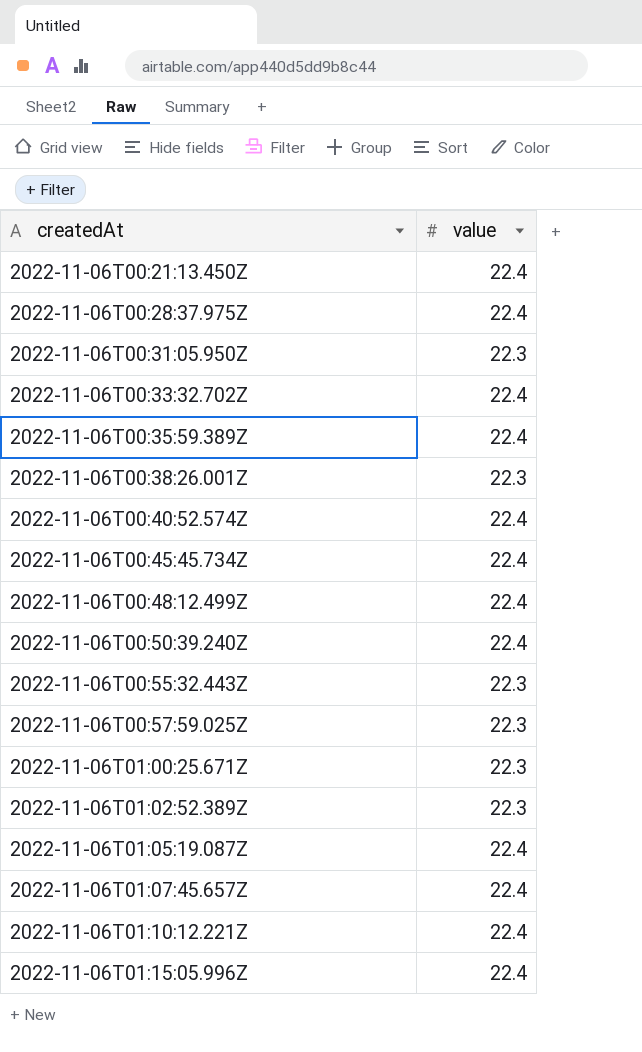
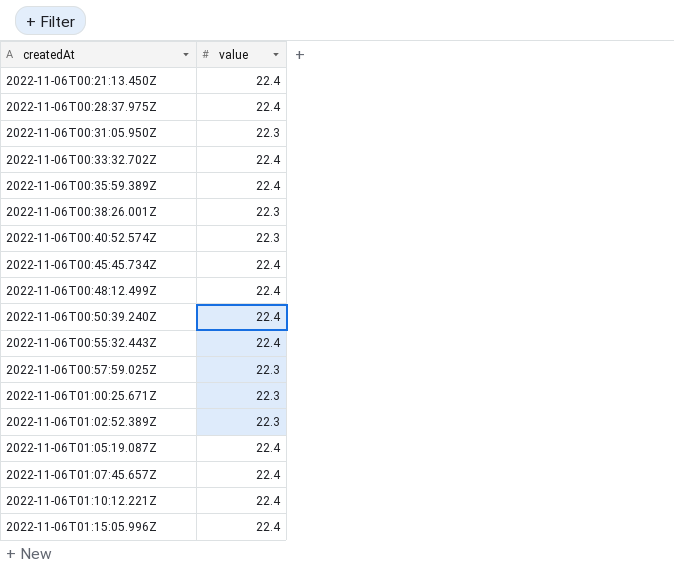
2022-11-06T00:40:52.574Z | value: 22.4 -> 22.3
2022-11-06T00:55:32.443Z | value: 22.3 -> 22.4

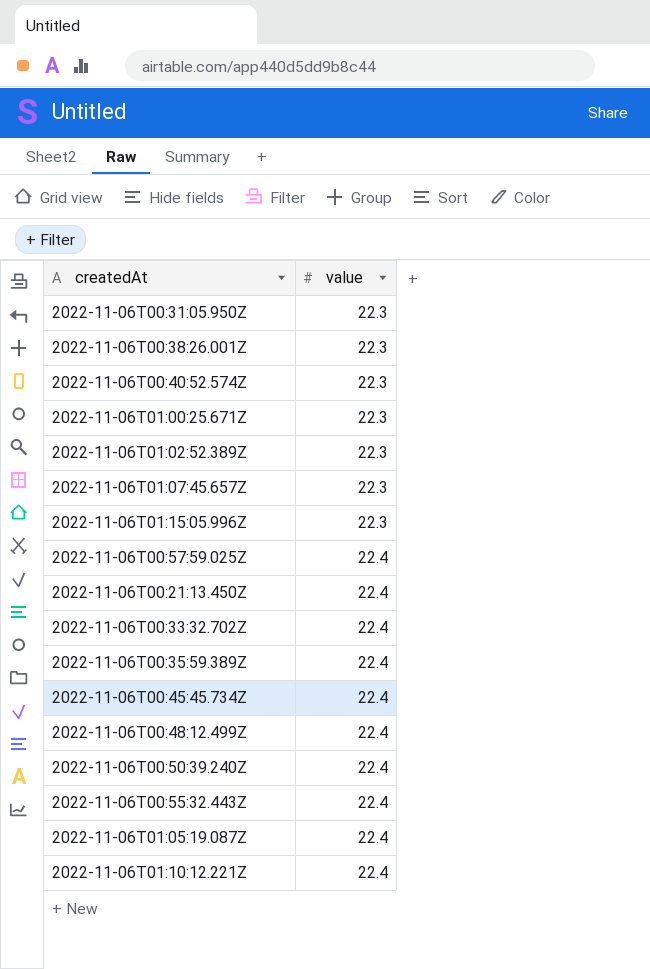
row order: createdAt ascending -> value ascending
row 2022-11-06T00:28:37.975Z: 22.4 -> none
2022-11-06T01:07:45.657Z | value: 22.4 -> 22.3
2022-11-06T01:15:05.996Z | value: 22.4 -> 22.3
2022-11-06T00:57:59.025Z | value: 22.3 -> 22.4

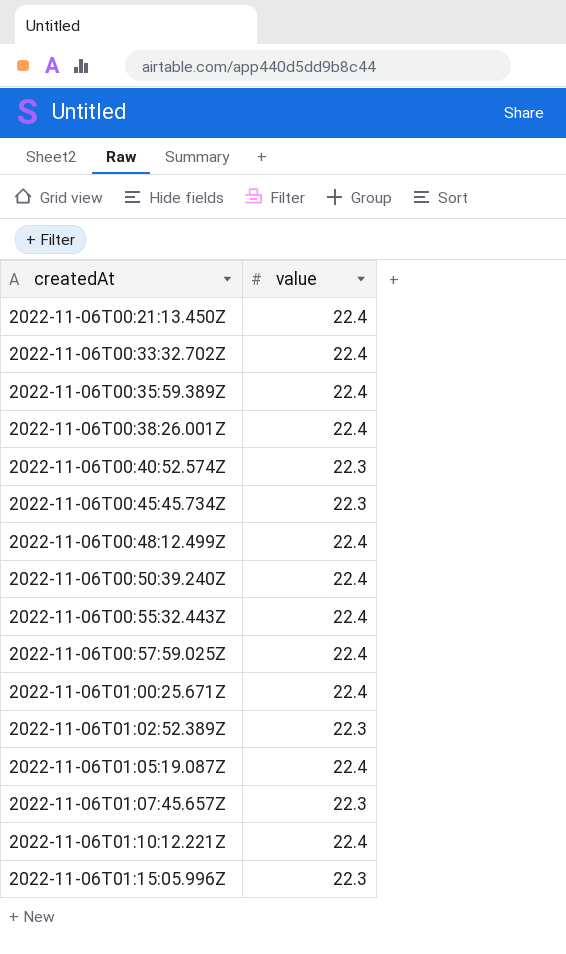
row order: value ascending -> createdAt ascending
row 2022-11-06T00:31:05.950Z: 22.3 -> none
2022-11-06T00:38:26.001Z | value: 22.3 -> 22.4
2022-11-06T00:45:45.734Z | value: 22.4 -> 22.3
2022-11-06T01:00:25.671Z | value: 22.3 -> 22.4

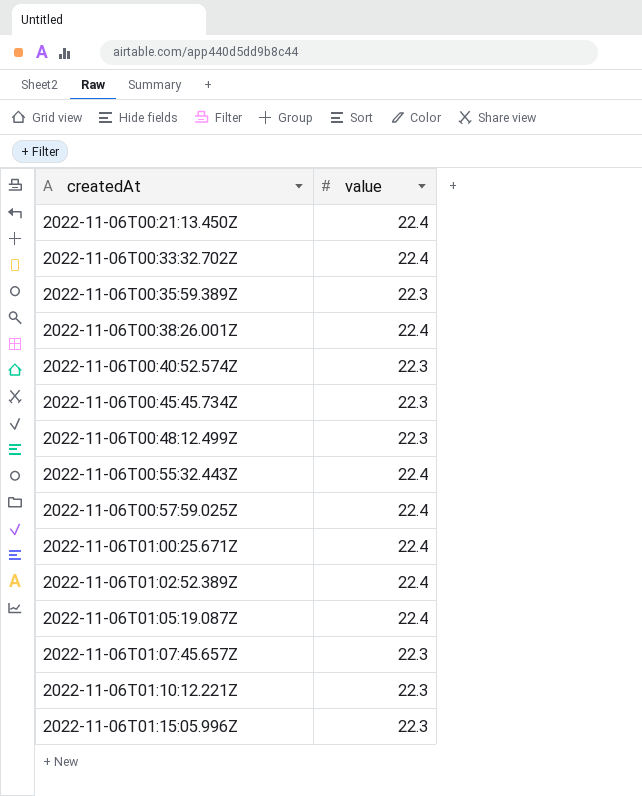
row 2022-11-06T00:50:39.240Z: 22.4 -> none
2022-11-06T00:35:59.389Z | value: 22.4 -> 22.3
2022-11-06T00:48:12.499Z | value: 22.4 -> 22.3
2022-11-06T01:02:52.389Z | value: 22.3 -> 22.4
2022-11-06T01:10:12.221Z | value: 22.4 -> 22.3

